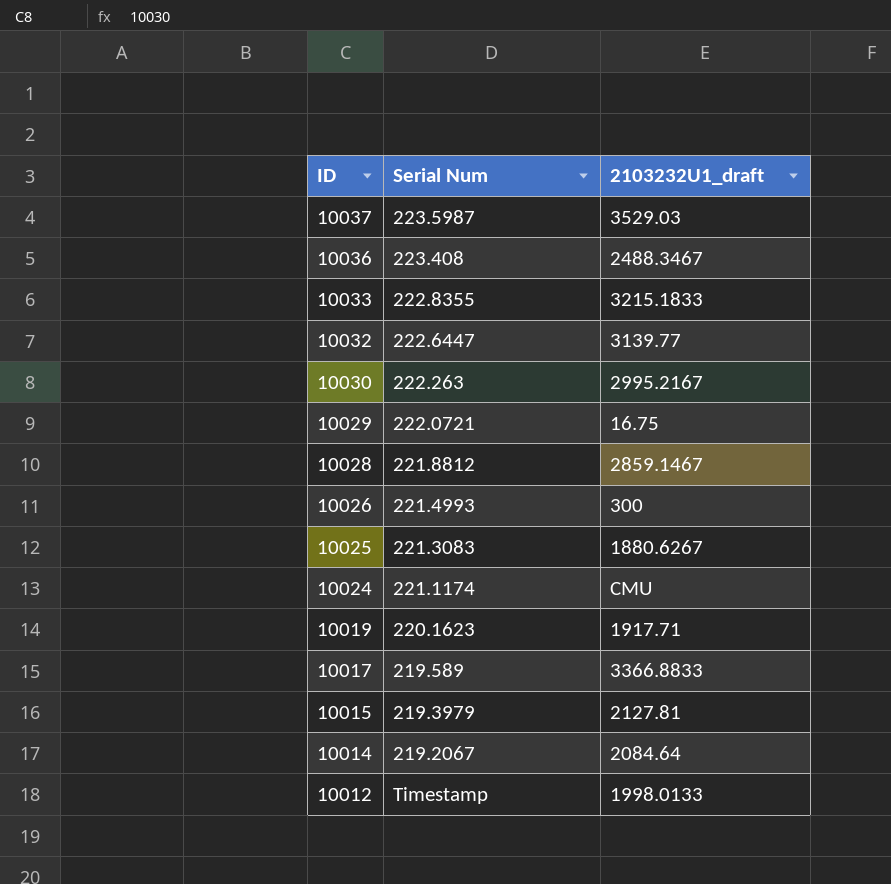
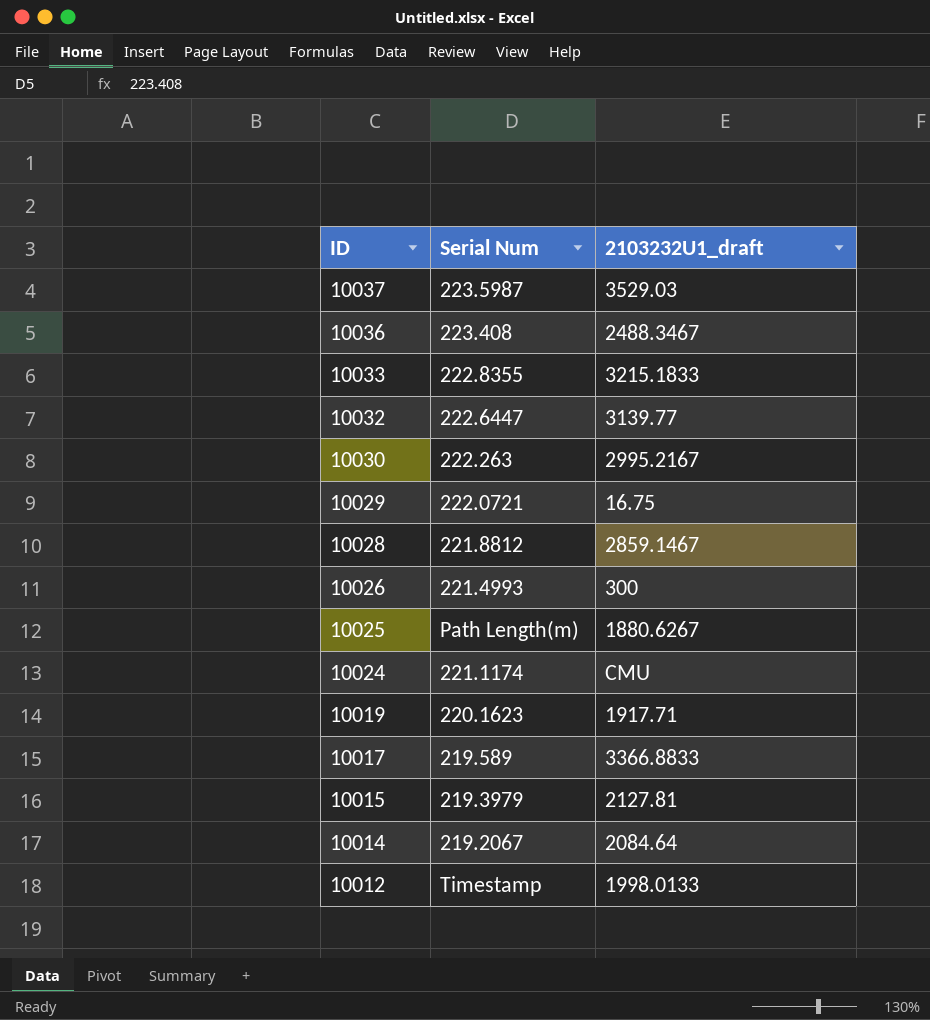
10025 | Serial Num: 221.3083 -> Path Length(m)

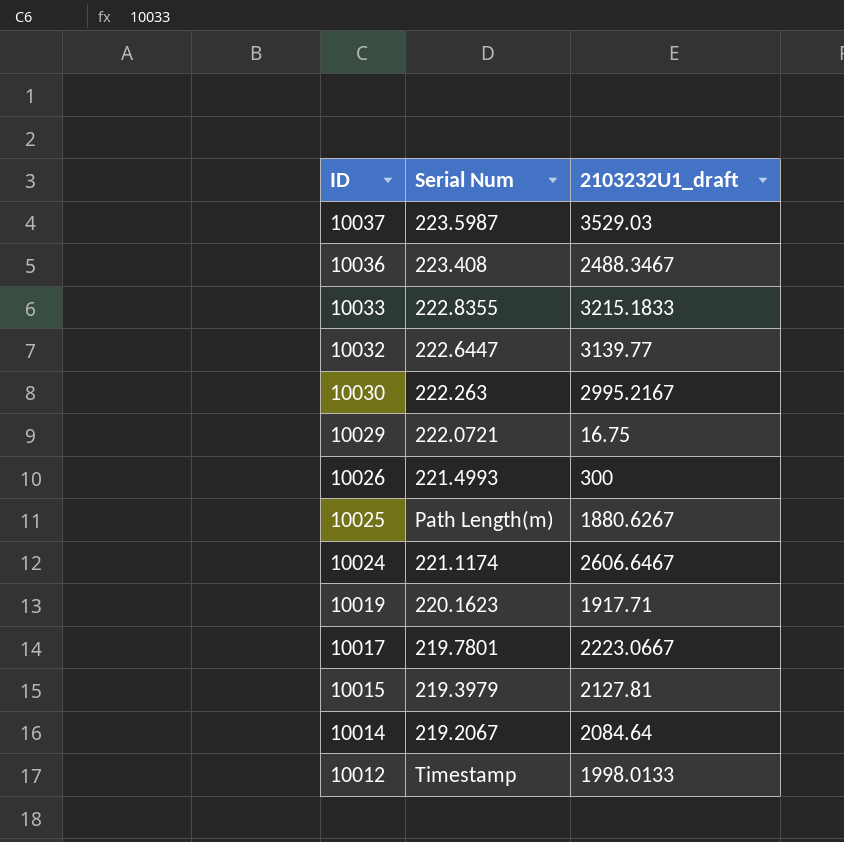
row 10028: 221.8812 | 2859.1467 -> none
10024 | 2103232U1_draft: CMU -> 2606.6467
10017 | Serial Num: 219.589 -> 219.7801
10017 | 2103232U1_draft: 3366.8833 -> 2223.0667

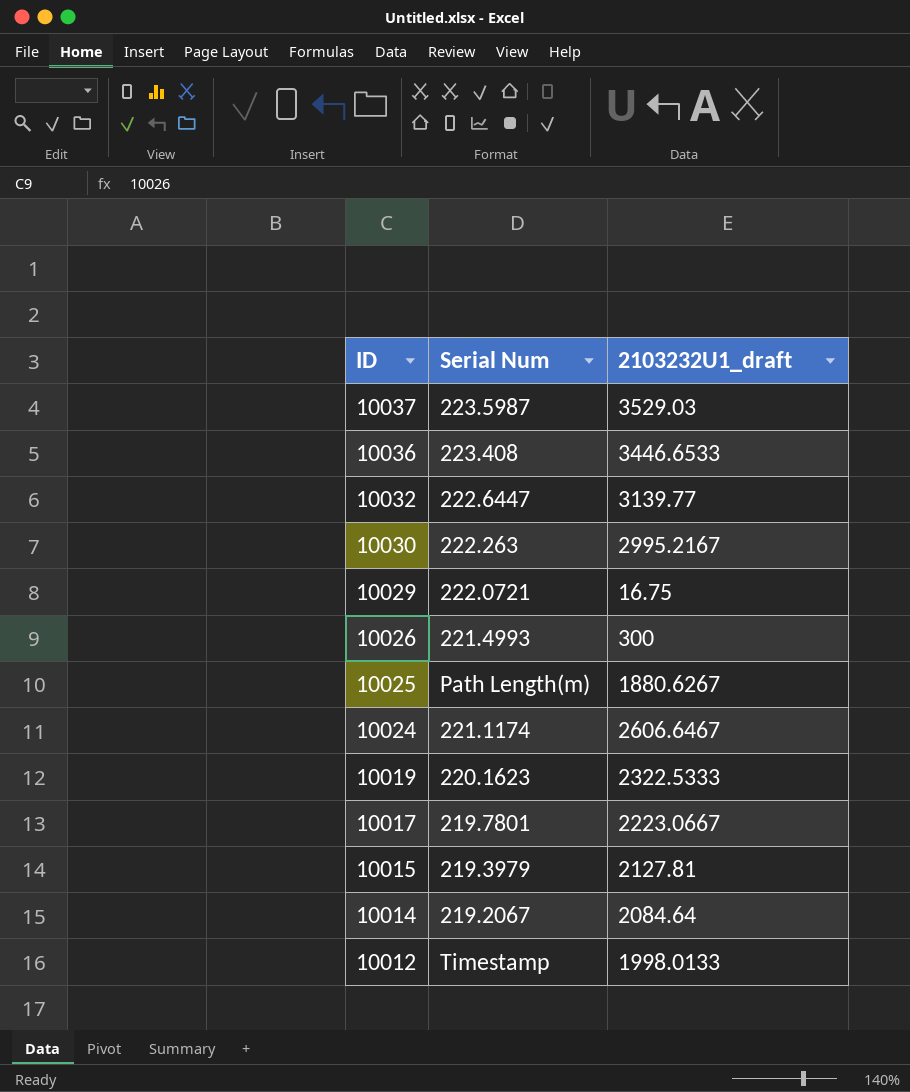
row 10033: 222.8355 | 3215.1833 -> none
10036 | 2103232U1_draft: 2488.3467 -> 3446.6533
10019 | 2103232U1_draft: 1917.71 -> 2322.5333

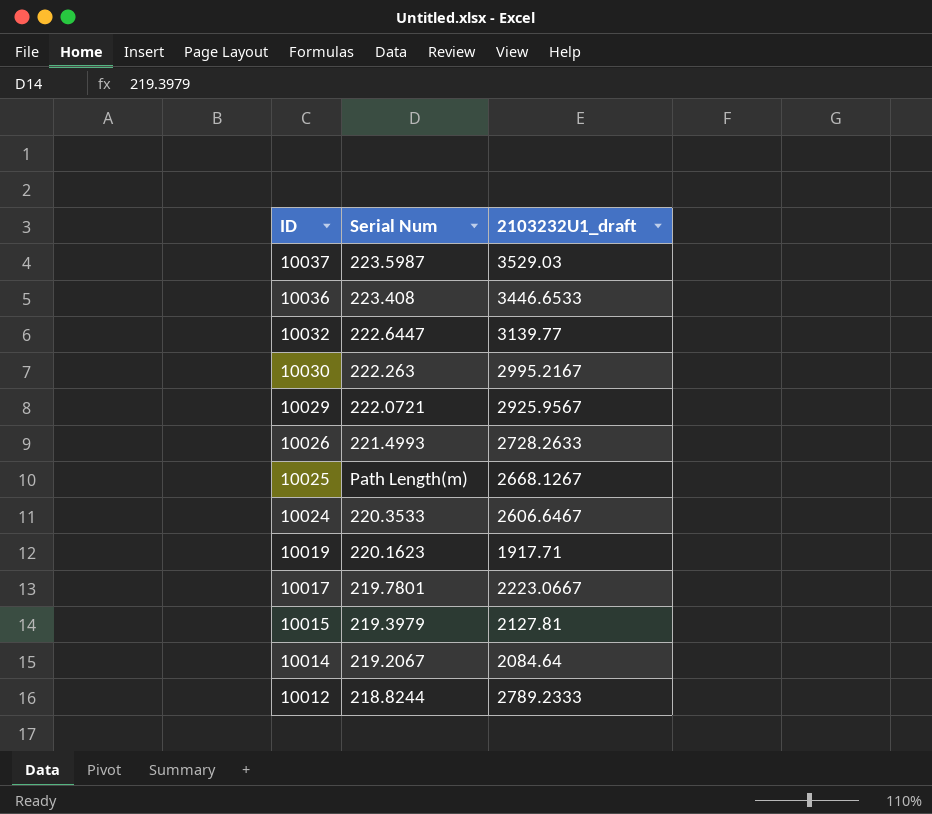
10029 | 2103232U1_draft: 16.75 -> 2925.9567
10026 | 2103232U1_draft: 300 -> 2728.2633
10025 | 2103232U1_draft: 1880.6267 -> 2668.1267
10024 | Serial Num: 221.1174 -> 220.3533
10019 | 2103232U1_draft: 2322.5333 -> 1917.71
10012 | Serial Num: Timestamp -> 218.8244
10012 | 2103232U1_draft: 1998.0133 -> 2789.2333

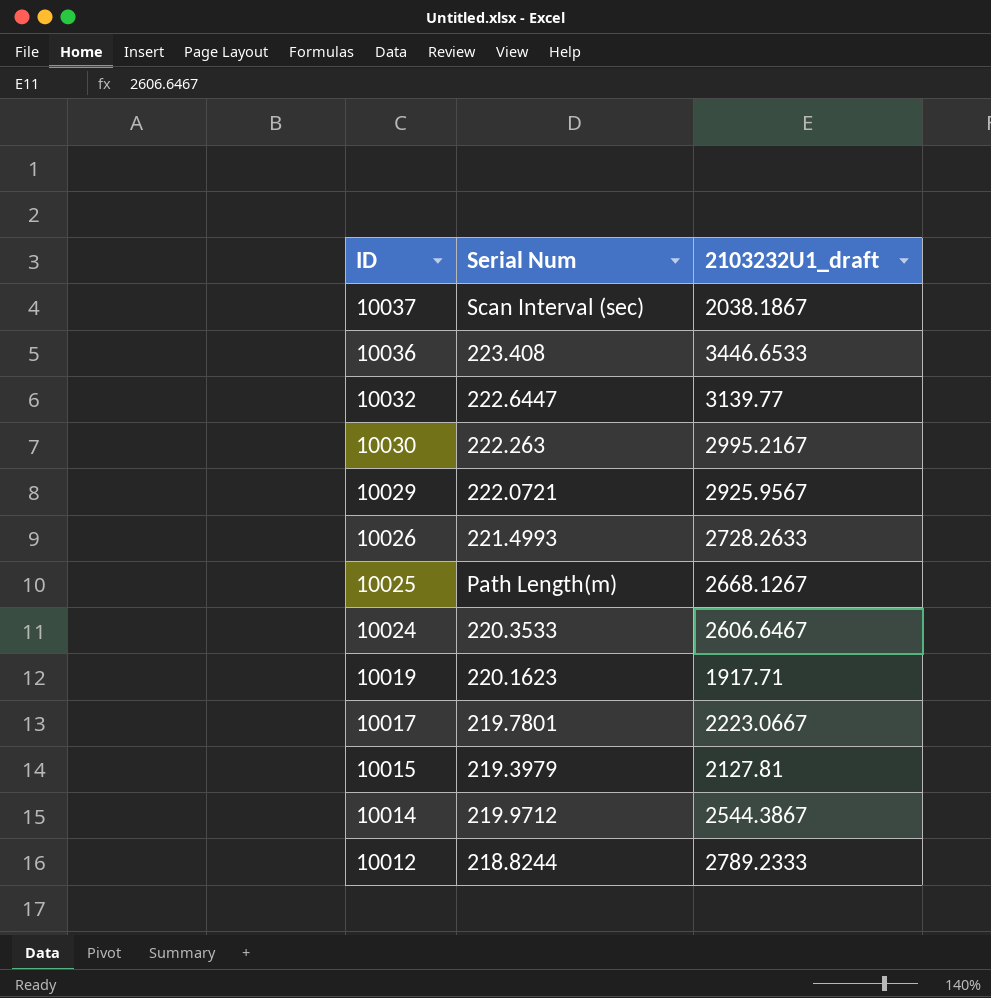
10037 | Serial Num: 223.5987 -> Scan Interval (sec)
10037 | 2103232U1_draft: 3529.03 -> 2038.1867
10014 | Serial Num: 219.2067 -> 219.9712
10014 | 2103232U1_draft: 2084.64 -> 2544.3867

